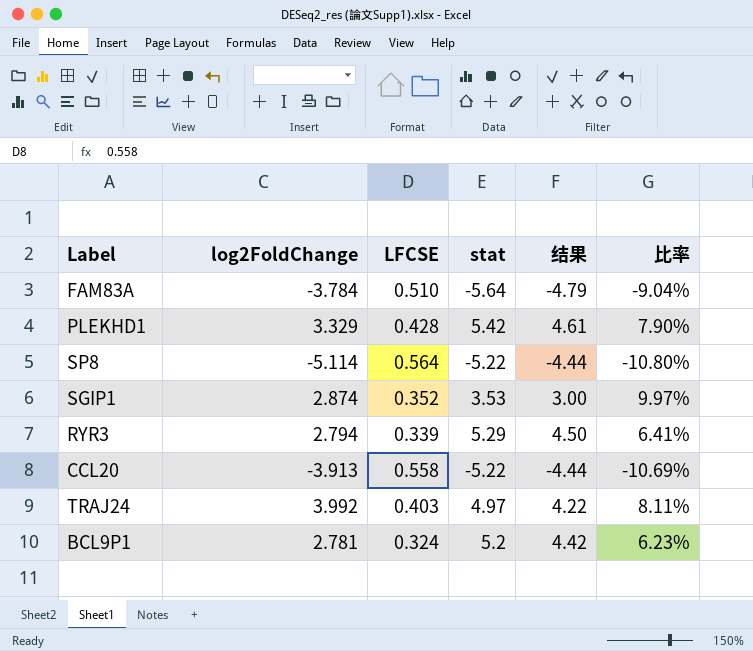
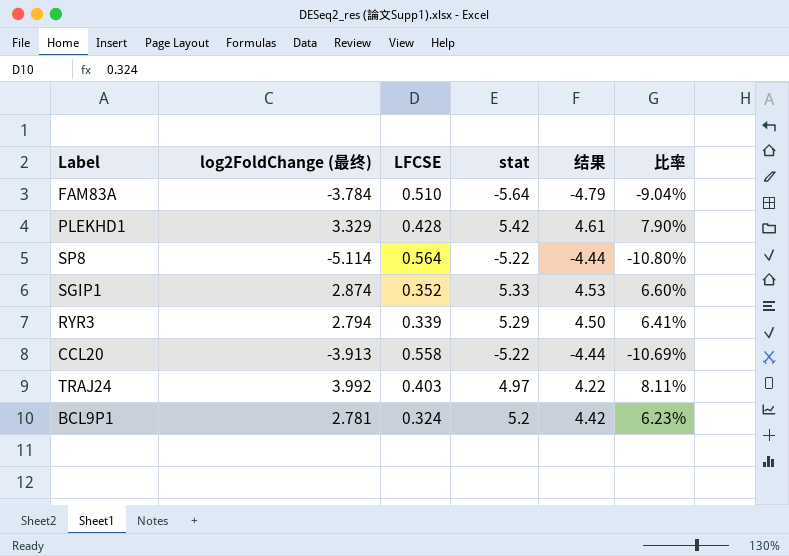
column name: log2FoldChange -> log2FoldChange (最终)
SGIP1 | stat: 3.53 -> 5.33
SGIP1 | 结果: 3.00 -> 4.53
SGIP1 | 比率: 9.97% -> 6.60%

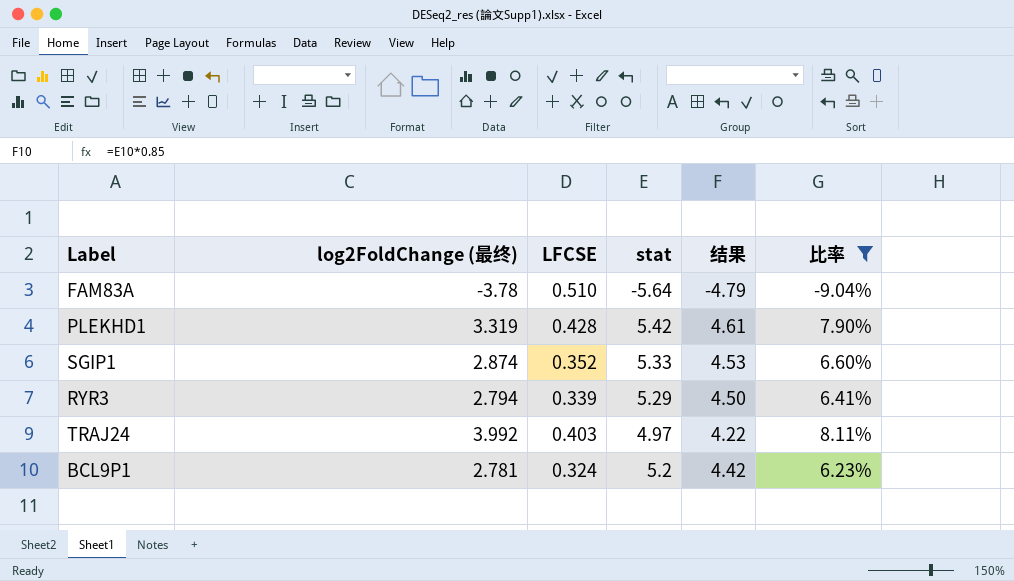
filter: none -> 比率 >= -9.04%
FAM83A | log2FoldChange (最终): -3.784 -> -3.78
PLEKHD1 | log2FoldChange (最终): 3.329 -> 3.319

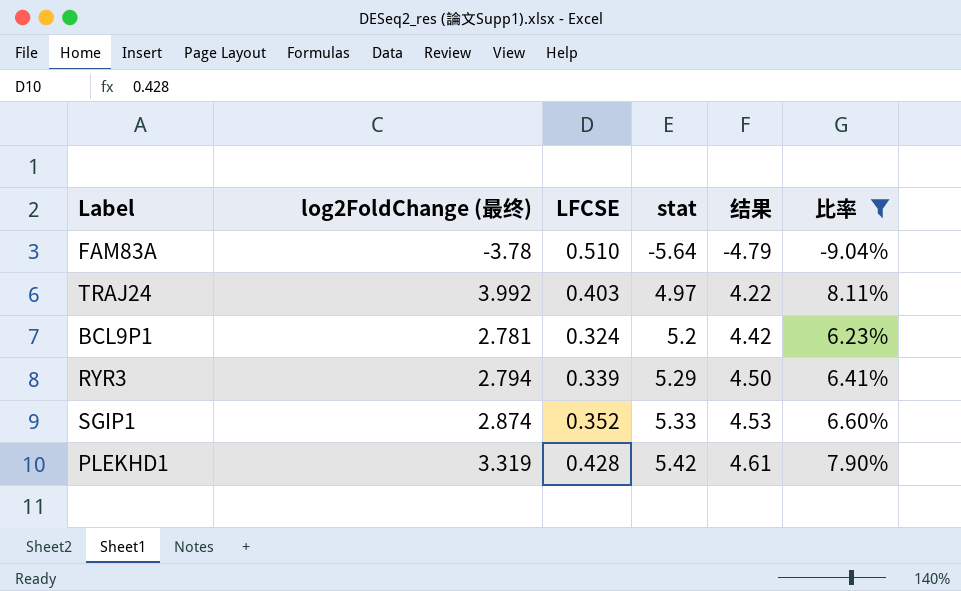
row order: none -> stat ascending

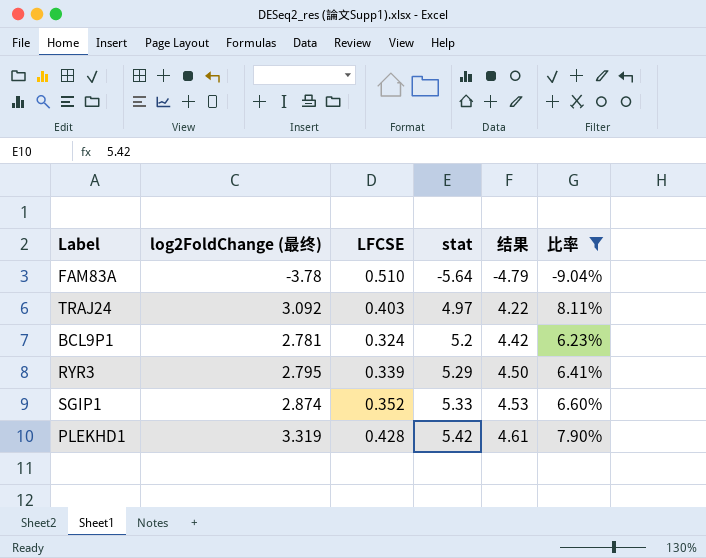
TRAJ24 | log2FoldChange (最终): 3.992 -> 3.092
RYR3 | log2FoldChange (最终): 2.794 -> 2.795

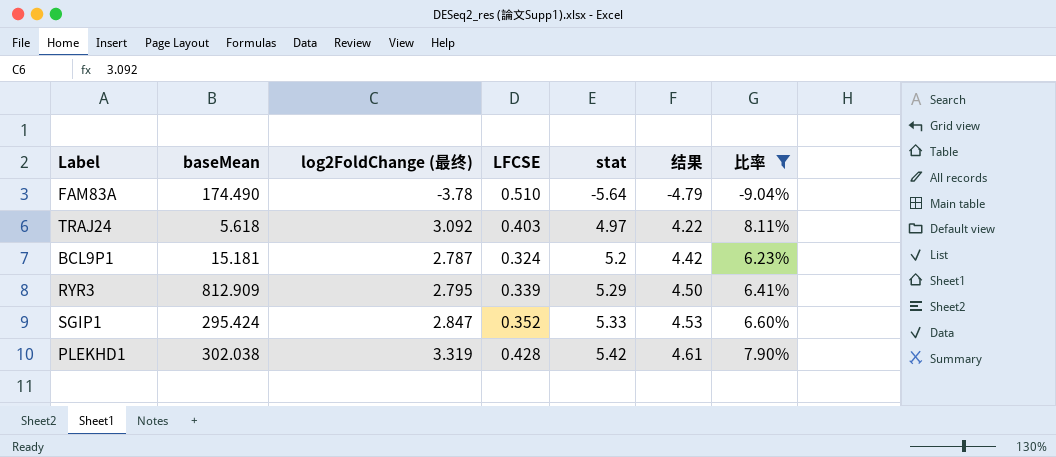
column baseMean | position: none -> 2
BCL9P1 | log2FoldChange (最终): 2.781 -> 2.787
SGIP1 | log2FoldChange (最终): 2.874 -> 2.847

